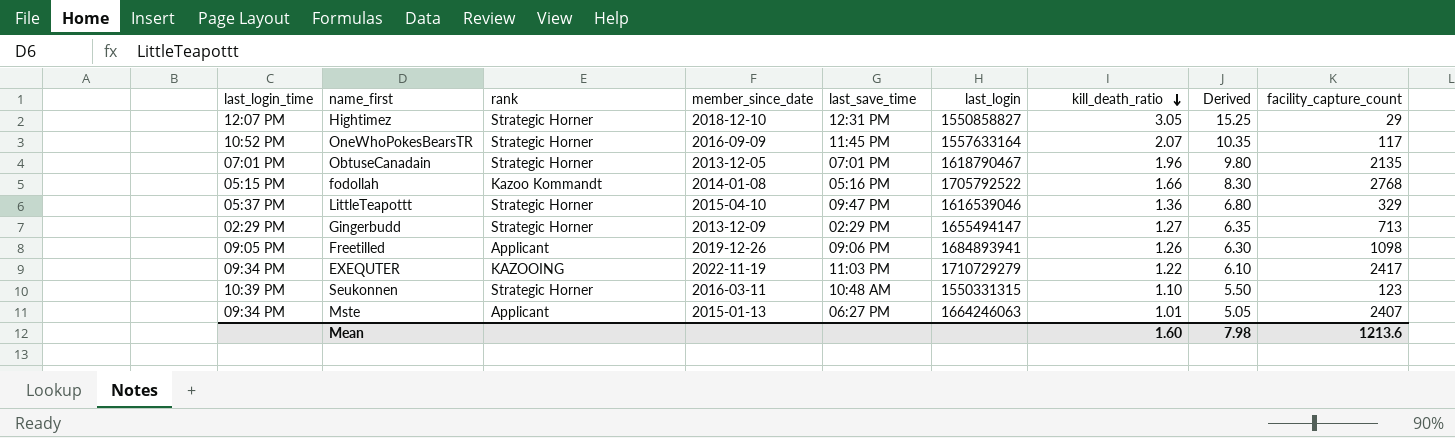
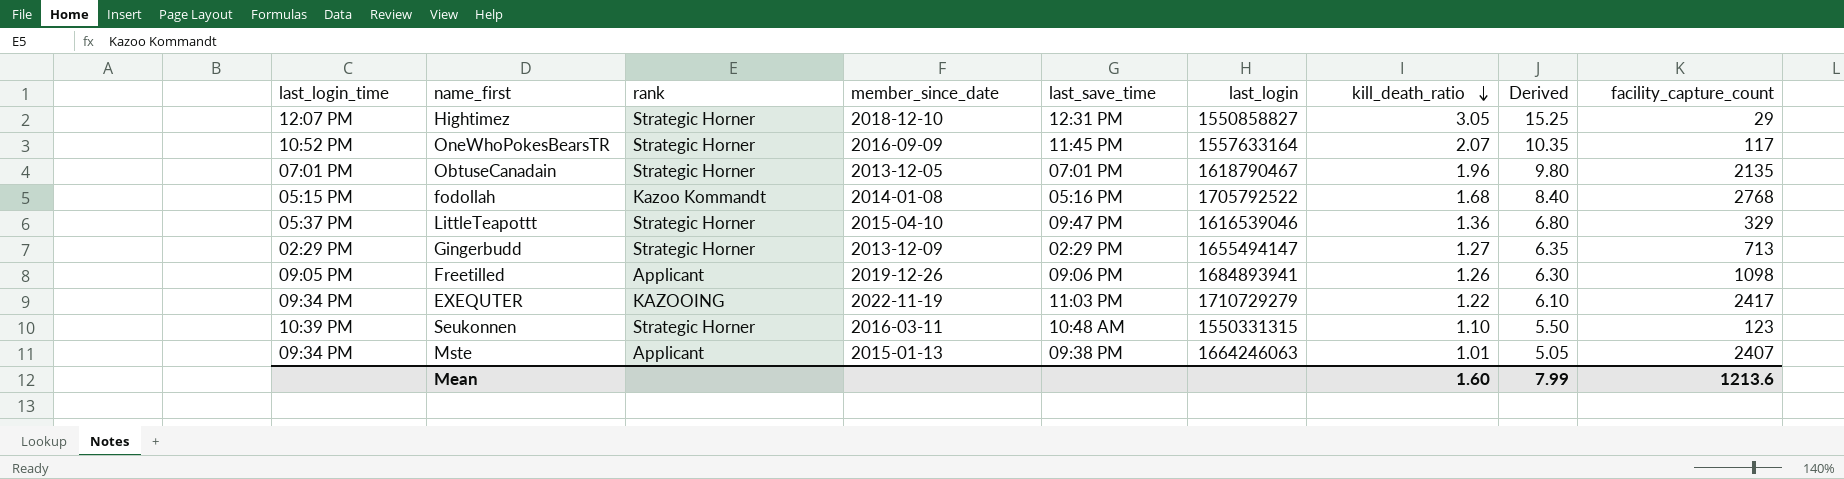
fodollah | kill_death_ratio: 1.66 -> 1.68
fodollah | Derived: 8.30 -> 8.40
Mste | last_save_time: 06:27 PM -> 09:38 PM
Mean | Derived: 7.98 -> 7.99

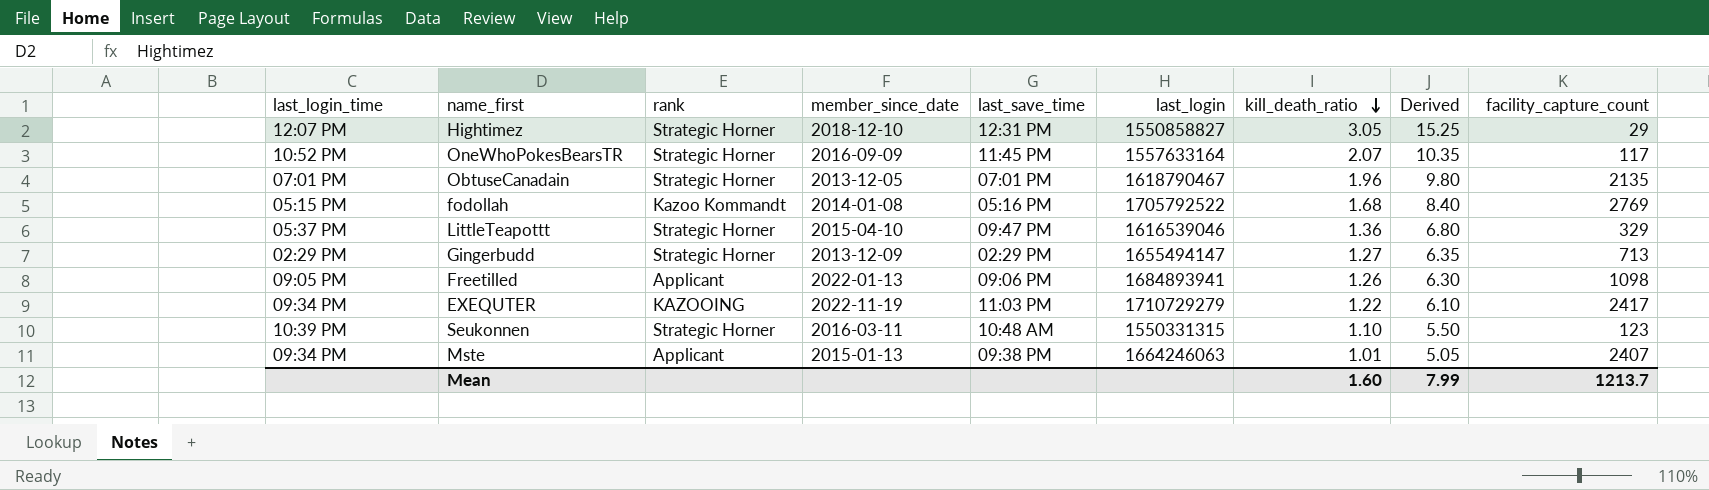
fodollah | facility_capture_count: 2768 -> 2769
Freetilled | member_since_date: 2019-12-26 -> 2022-01-13
Mean | facility_capture_count: 1213.6 -> 1213.7

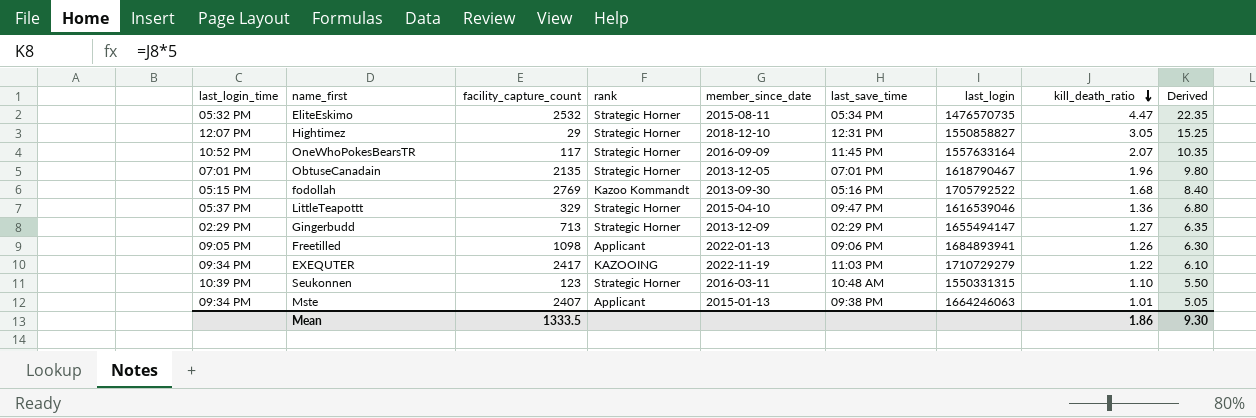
column facility_capture_count | position: 9 -> 3
row EliteEskimo: none -> 05:32 PM | 2532 | Strategic Horner | 2015-08-11 | 05:34 PM | 1476570735 | 4.47 | 22.35
fodollah | member_since_date: 2014-01-08 -> 2013-09-30
Mean | facility_capture_count: 1213.7 -> 1333.5
Mean | kill_death_ratio: 1.60 -> 1.86
Mean | Derived: 7.99 -> 9.30

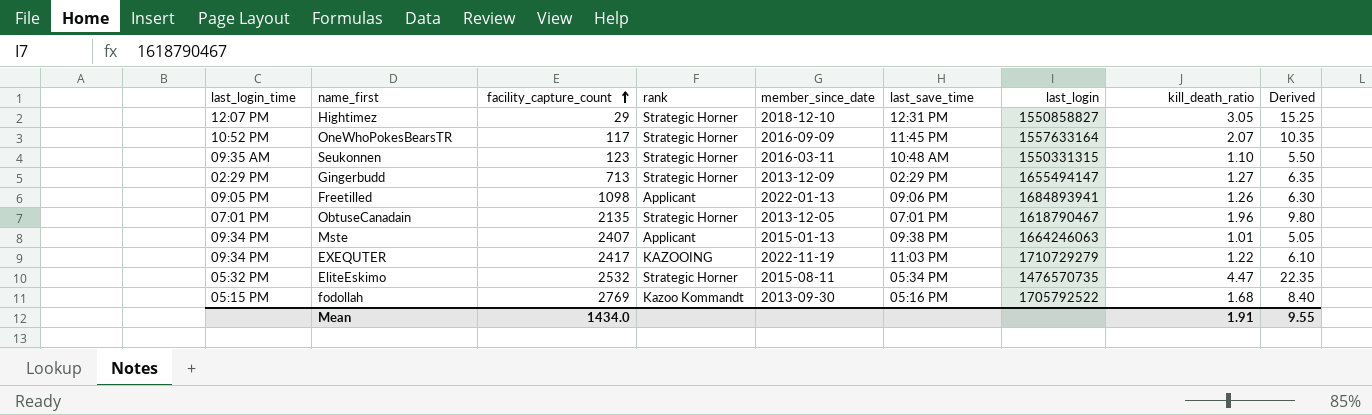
row order: kill_death_ratio descending -> facility_capture_count ascending
row LittleTeapottt: 05:37 PM | 329 | Strategic Horner | 2015-04-10 | 09:47 PM | 1616539046 | 1.36 | 6.80 -> none
Seukonnen | last_login_time: 10:39 PM -> 09:35 AM
Mean | facility_capture_count: 1333.5 -> 1434.0
Mean | kill_death_ratio: 1.86 -> 1.91
Mean | Derived: 9.30 -> 9.55

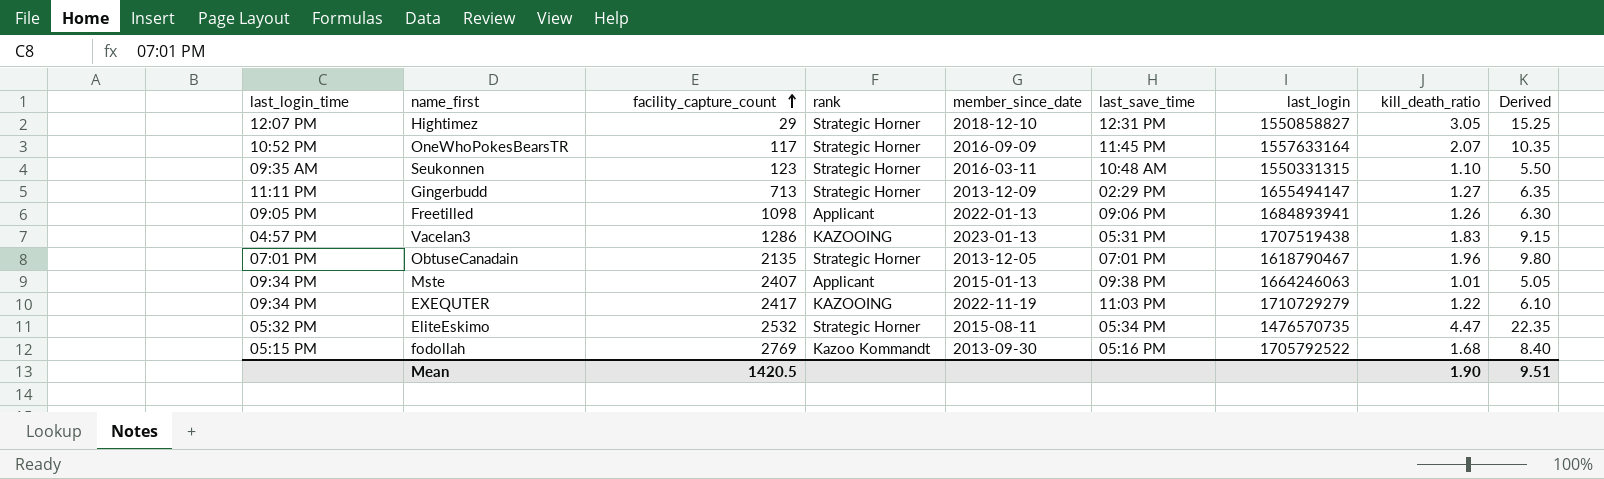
Gingerbudd | last_login_time: 02:29 PM -> 11:11 PM
row Vacelan3: none -> 04:57 PM | 1286 | KAZOOING | 2023-01-13 | 05:31 PM | 1707519438 | 1.83 | 9.15
Mean | facility_capture_count: 1434.0 -> 1420.5
Mean | kill_death_ratio: 1.91 -> 1.90
Mean | Derived: 9.55 -> 9.51

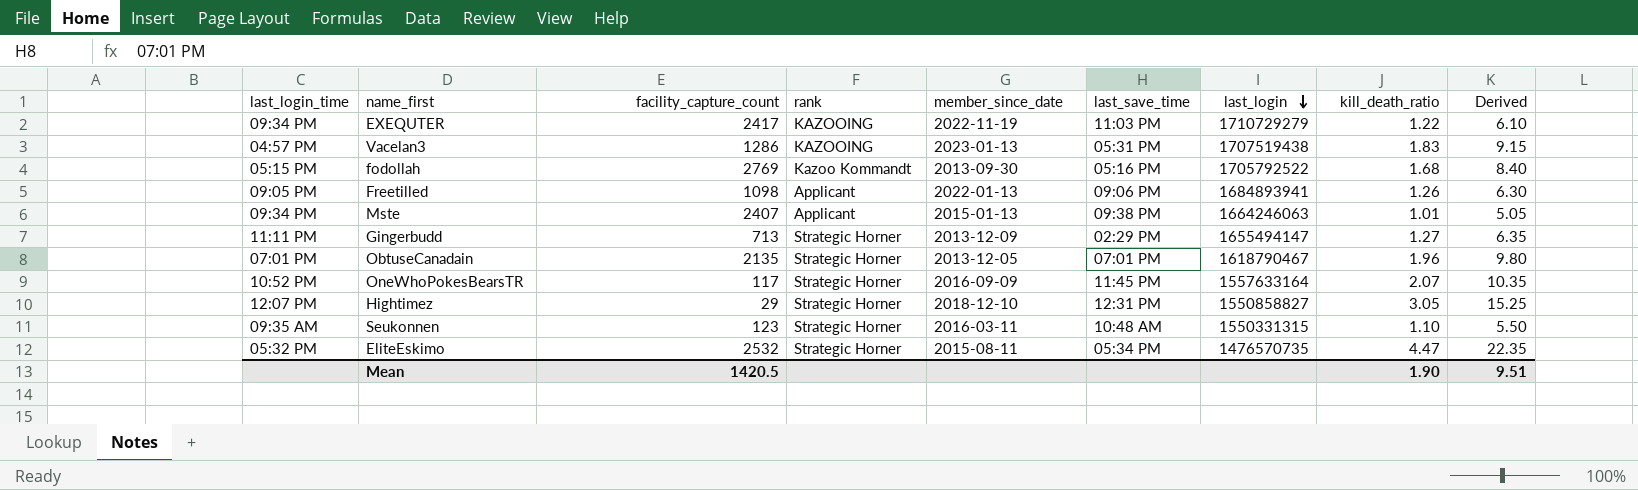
row order: facility_capture_count ascending -> last_login descending

